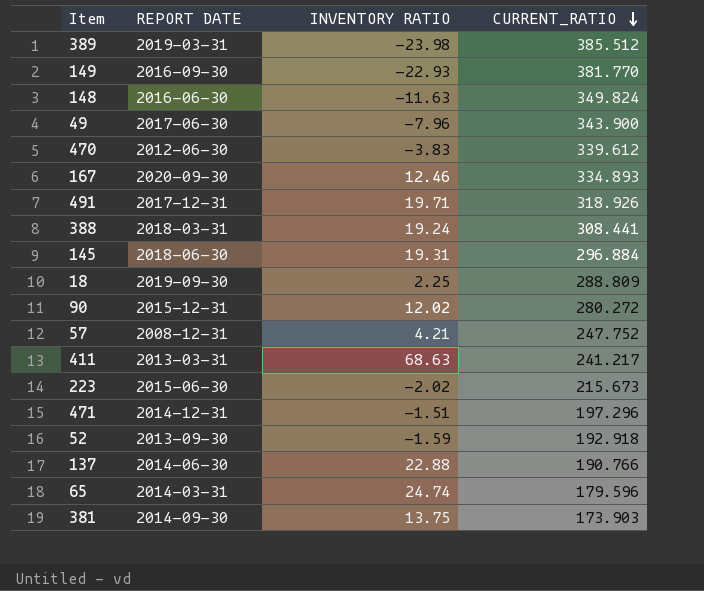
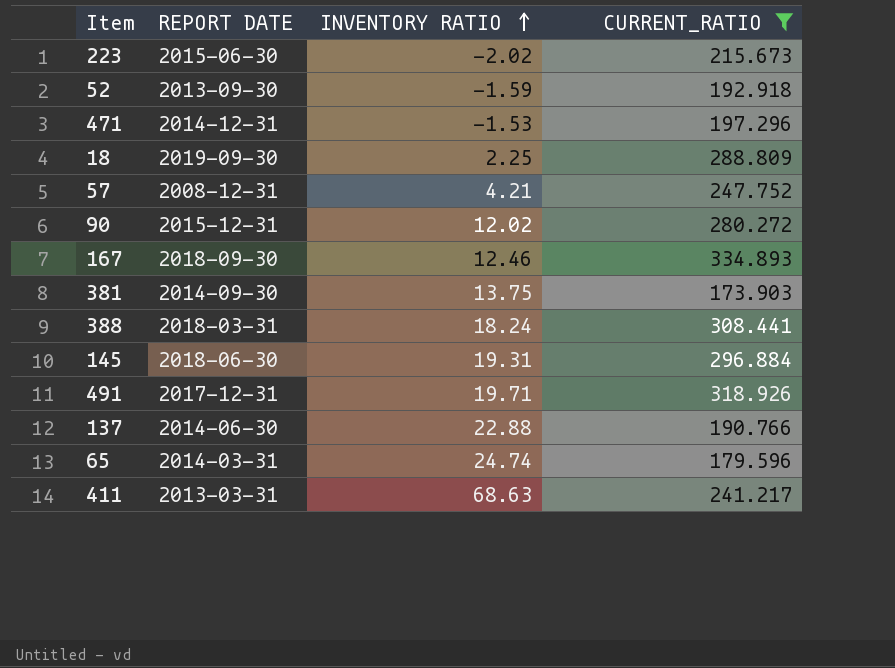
filter: none -> CURRENT_RATIO <= 334.893
row order: CURRENT_RATIO descending -> INVENTORY RATIO ascending
471 | INVENTORY RATIO: -1.51 -> -1.53
167 | REPORT DATE: 2020-09-30 -> 2018-09-30
388 | INVENTORY RATIO: 19.24 -> 18.24

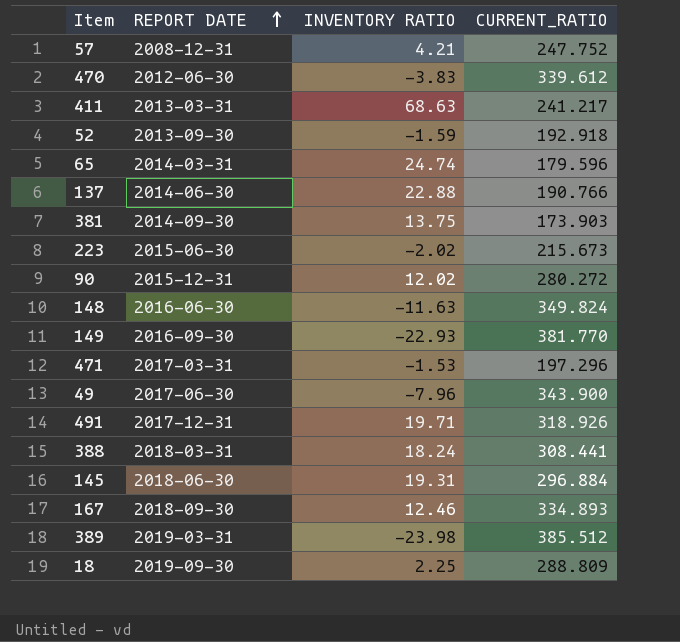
filter: CURRENT_RATIO <= 334.893 -> none
row order: INVENTORY RATIO ascending -> REPORT DATE ascending
471 | REPORT DATE: 2014-12-31 -> 2017-03-31

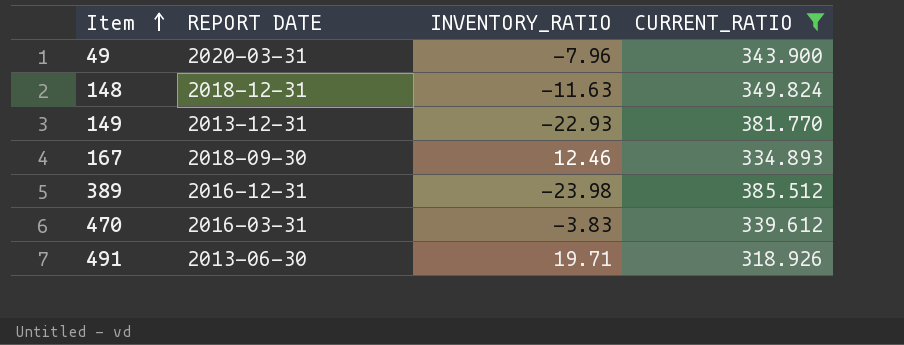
filter: none -> CURRENT_RATIO >= 318.926
row order: REPORT DATE ascending -> Item ascending
column name: INVENTORY RATIO -> INVENTORY_RATIO
49 | REPORT DATE: 2017-06-30 -> 2020-03-31
148 | REPORT DATE: 2016-06-30 -> 2018-12-31
149 | REPORT DATE: 2016-09-30 -> 2013-12-31
389 | REPORT DATE: 2019-03-31 -> 2016-12-31
470 | REPORT DATE: 2012-06-30 -> 2016-03-31
491 | REPORT DATE: 2017-12-31 -> 2013-06-30

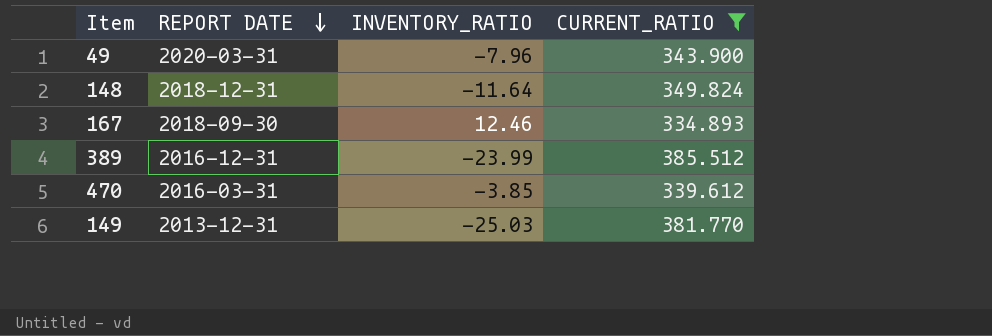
row order: Item ascending -> REPORT DATE descending
row 491: 2013-06-30 | 19.71 | 318.926 -> none
148 | INVENTORY_RATIO: -11.63 -> -11.64
389 | INVENTORY_RATIO: -23.98 -> -23.99
470 | INVENTORY_RATIO: -3.83 -> -3.85
149 | INVENTORY_RATIO: -22.93 -> -25.03

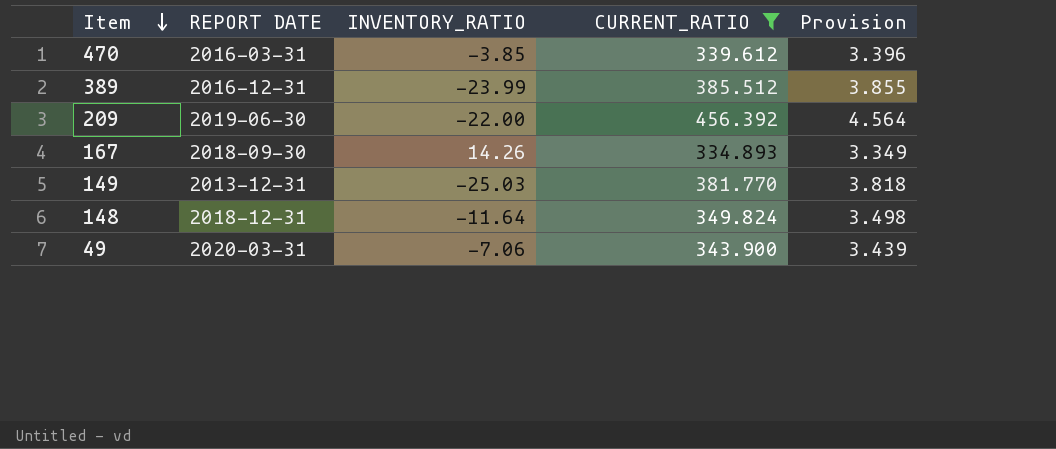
row order: REPORT DATE descending -> Item descending
column Provision | formula: none -> [CURRENT_RATIO] * 0.01
row 209: none -> 2019-06-30 | -22.00 | 456.392 | 4.564
167 | INVENTORY_RATIO: 12.46 -> 14.26
49 | INVENTORY_RATIO: -7.96 -> -7.06

